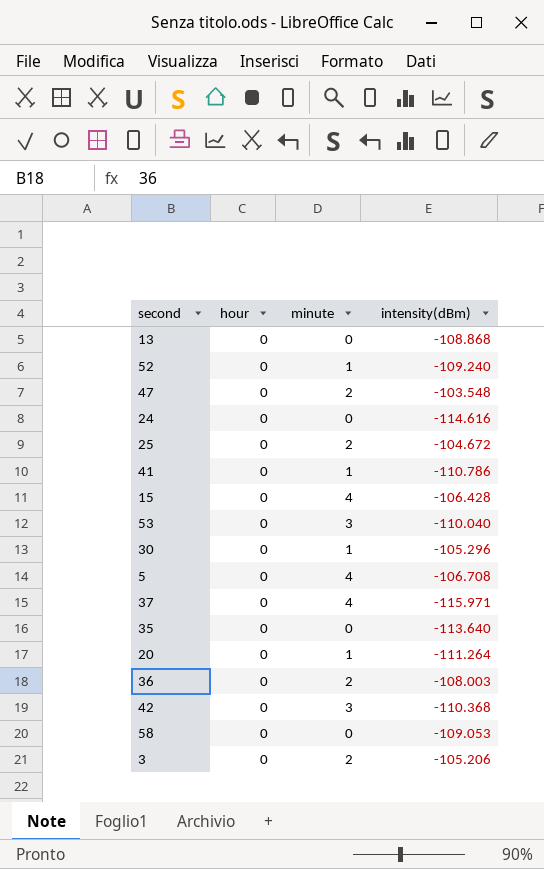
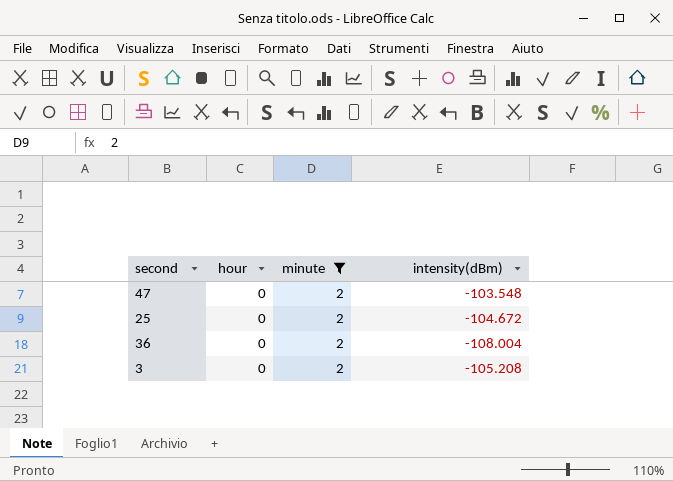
filter: none -> minute = 2
36 | intensity(dBm): -108.003 -> -108.004
3 | intensity(dBm): -105.206 -> -105.208

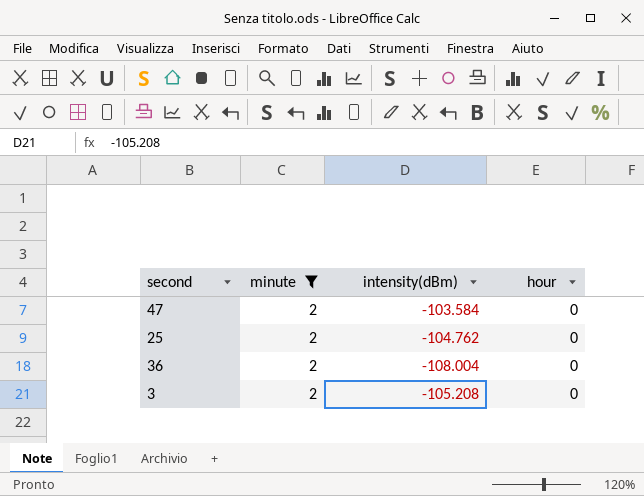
column hour | position: 2 -> 4
47 | intensity(dBm): -103.548 -> -103.584
25 | intensity(dBm): -104.672 -> -104.762

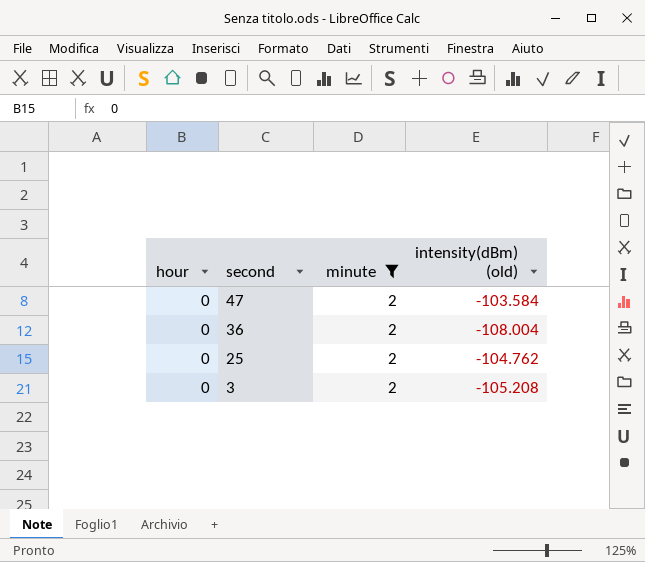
row order: none -> second descending
column hour | position: 4 -> 1
column name: intensity(dBm) -> intensity(dBm) (old)

